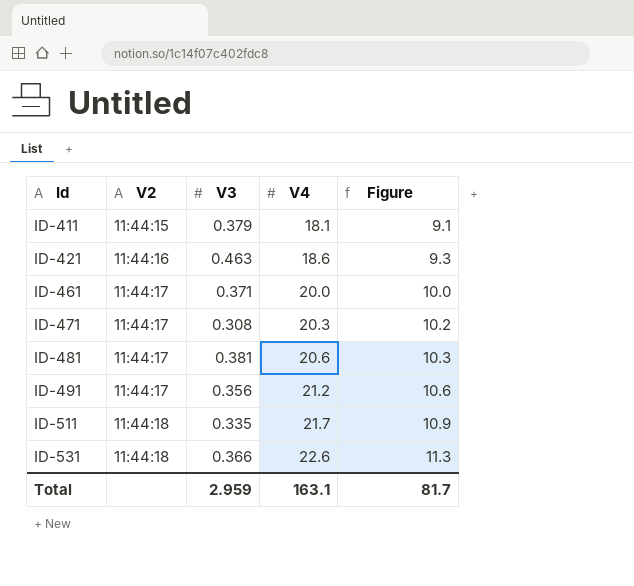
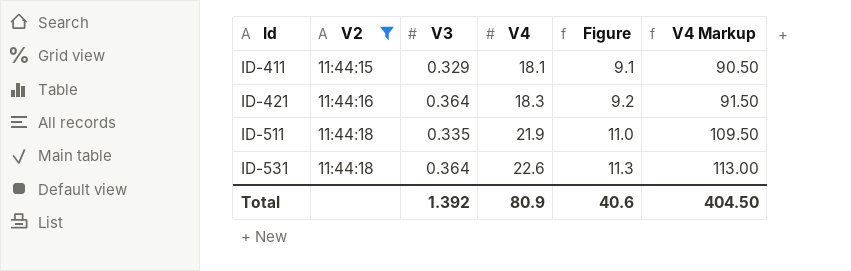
filter: none -> V2 != 11:44:17
column V4 Markup | formula: none -> [V4] * 5
ID-411 | V3: 0.379 -> 0.329
ID-421 | V3: 0.463 -> 0.364
ID-421 | V4: 18.6 -> 18.3
ID-421 | Figure: 9.3 -> 9.2
ID-511 | V4: 21.7 -> 21.9
ID-511 | Figure: 10.9 -> 11.0
ID-531 | V3: 0.366 -> 0.364
Total | V3: 2.959 -> 1.392
Total | V4: 163.1 -> 80.9
Total | Figure: 81.7 -> 40.6

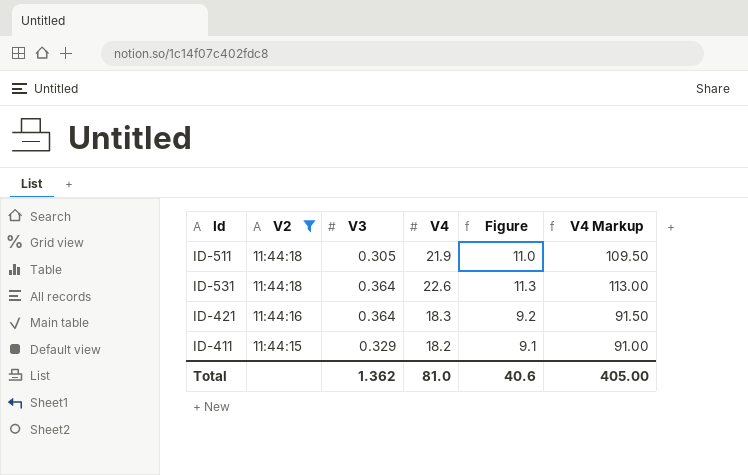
row order: Id ascending -> V2 descending
ID-511 | V3: 0.335 -> 0.305
ID-411 | V4: 18.1 -> 18.2
ID-411 | V4 Markup: 90.50 -> 91.00
Total | V3: 1.392 -> 1.362
Total | V4: 80.9 -> 81.0
Total | V4 Markup: 404.50 -> 405.00

